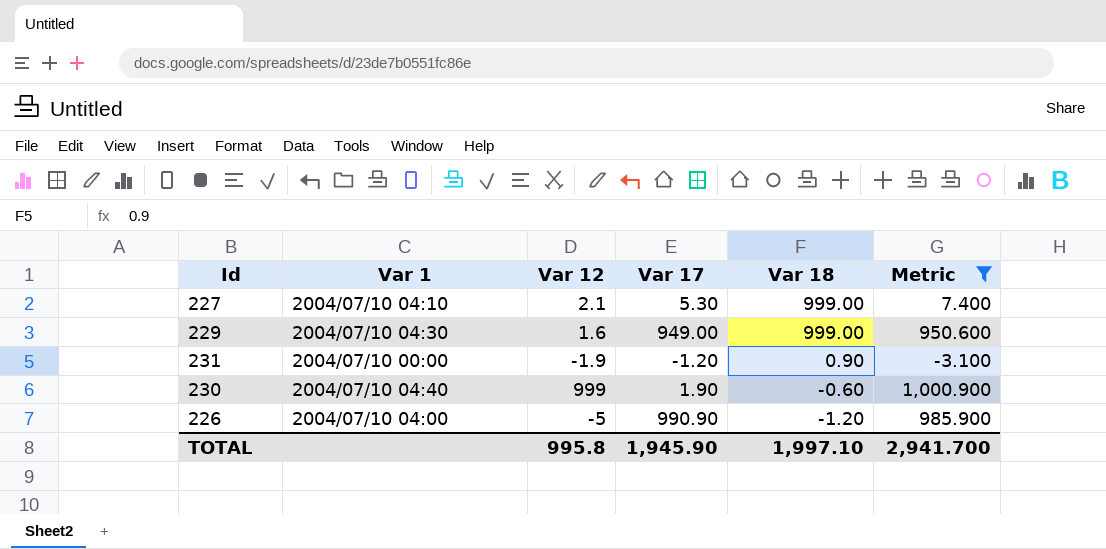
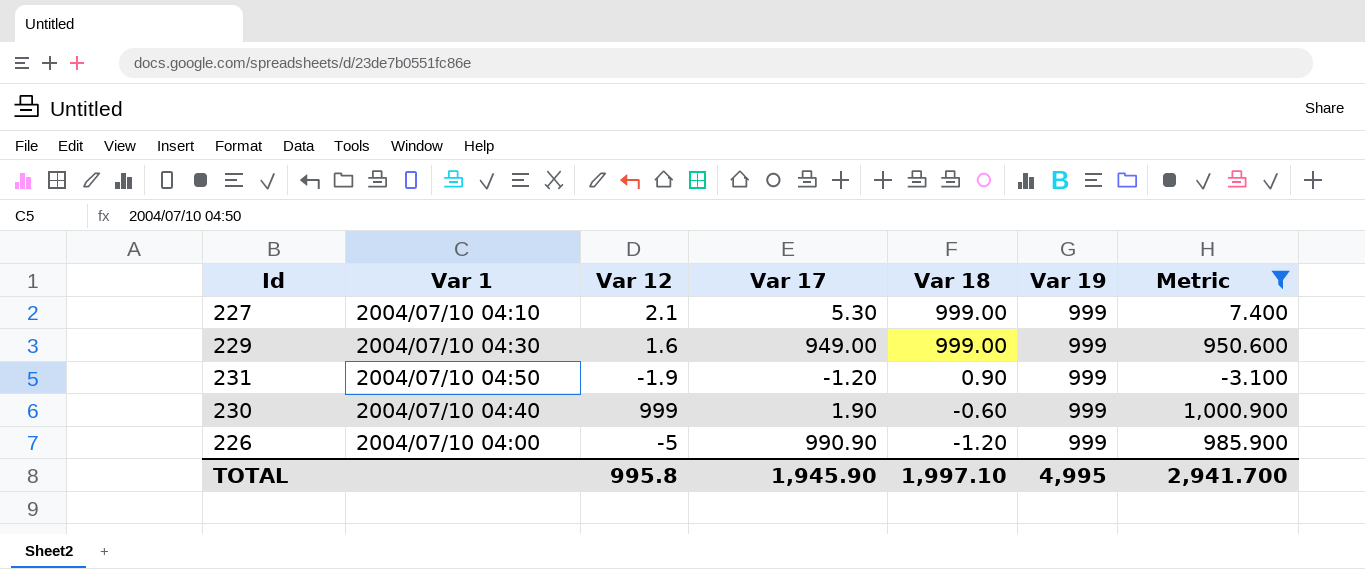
column Var 19 | position: none -> 6
231 | Var 1: 2004/07/10 00:00 -> 2004/07/10 04:50

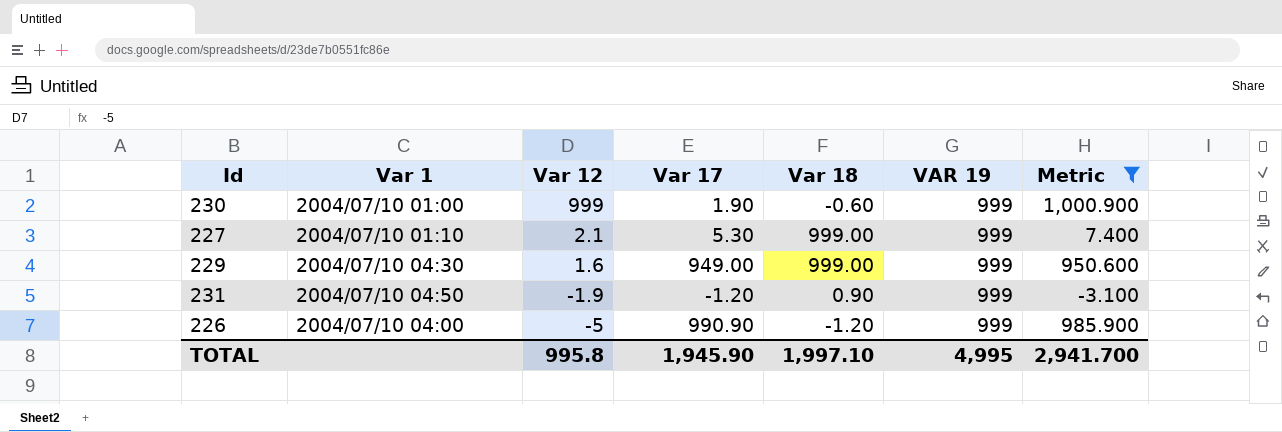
row order: Var 18 descending -> Var 12 descending
column name: Var 19 -> VAR 19
230 | Var 1: 2004/07/10 04:40 -> 2004/07/10 01:00
227 | Var 1: 2004/07/10 04:10 -> 2004/07/10 01:10

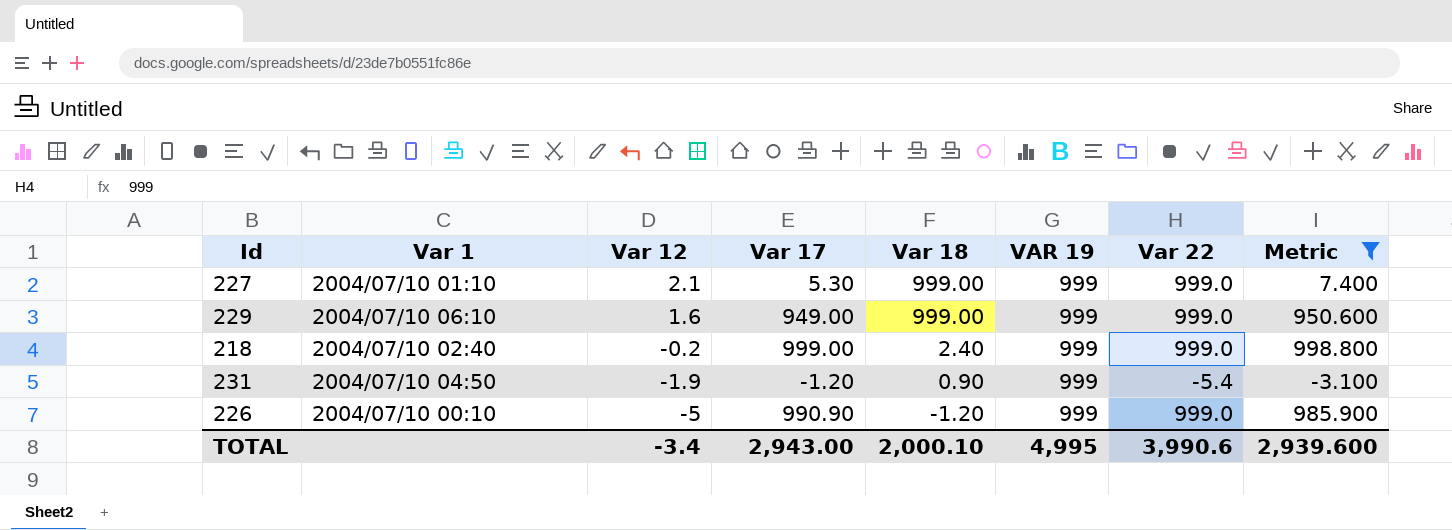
column Var 22 | position: none -> 7
row 230: 2004/07/10 01:00 | 999 | 1.90 | -0.60 | 999 | 1,000.900 -> none
229 | Var 1: 2004/07/10 04:30 -> 2004/07/10 06:10
row 218: none -> 2004/07/10 02:40 | -0.2 | 999.00 | 2.40 | 999 | 999.0 | 998.800
226 | Var 1: 2004/07/10 04:00 -> 2004/07/10 00:10
TOTAL | Var 12: 995.8 -> -3.4
TOTAL | Var 17: 1,945.90 -> 2,943.00
TOTAL | Var 18: 1,997.10 -> 2,000.10
TOTAL | Metric: 2,941.700 -> 2,939.600

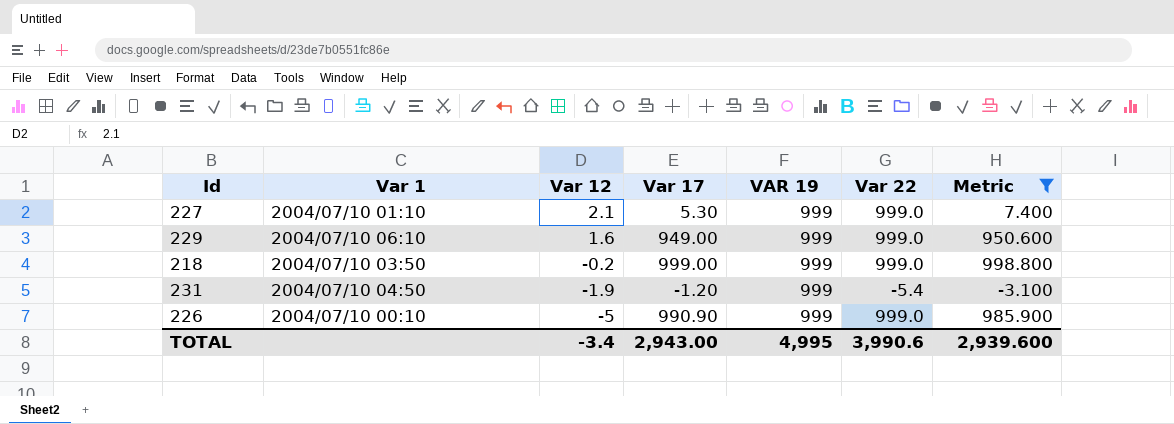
column Var 18 | position: 5 -> none
218 | Var 1: 2004/07/10 02:40 -> 2004/07/10 03:50

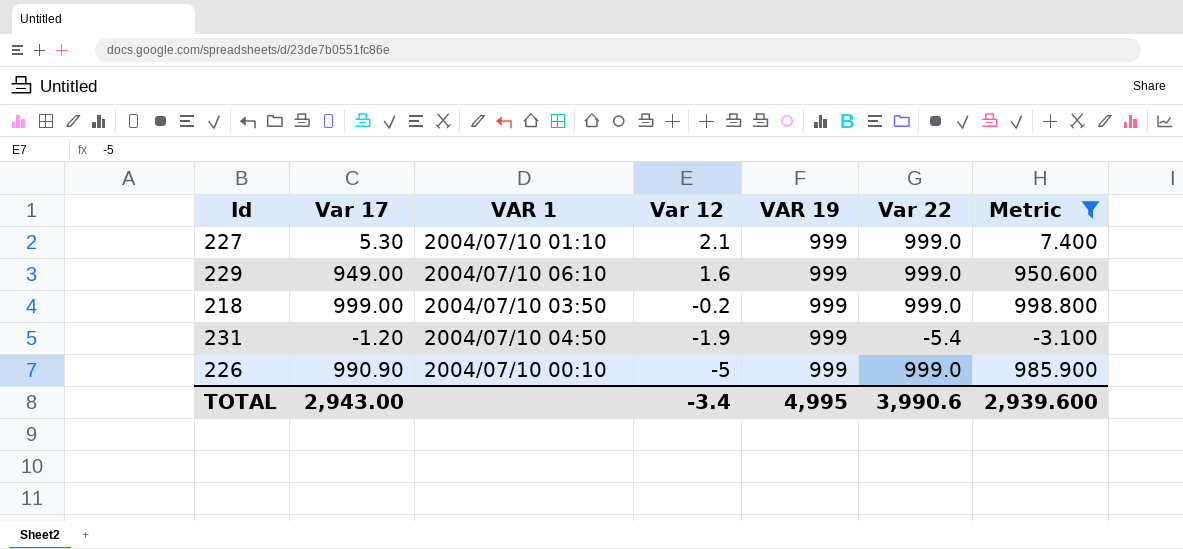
column Var 17 | position: 4 -> 2
column name: Var 1 -> VAR 1

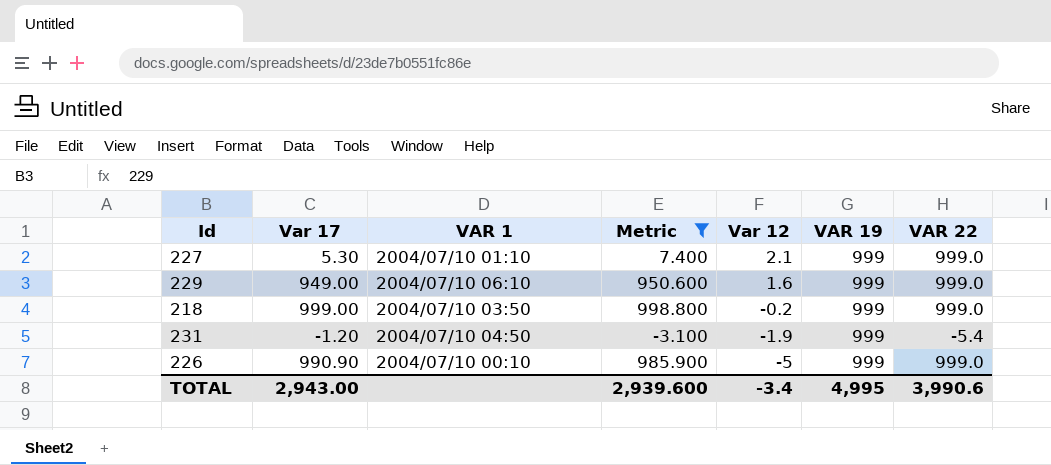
column Metric | position: 7 -> 4
column name: Var 22 -> VAR 22

